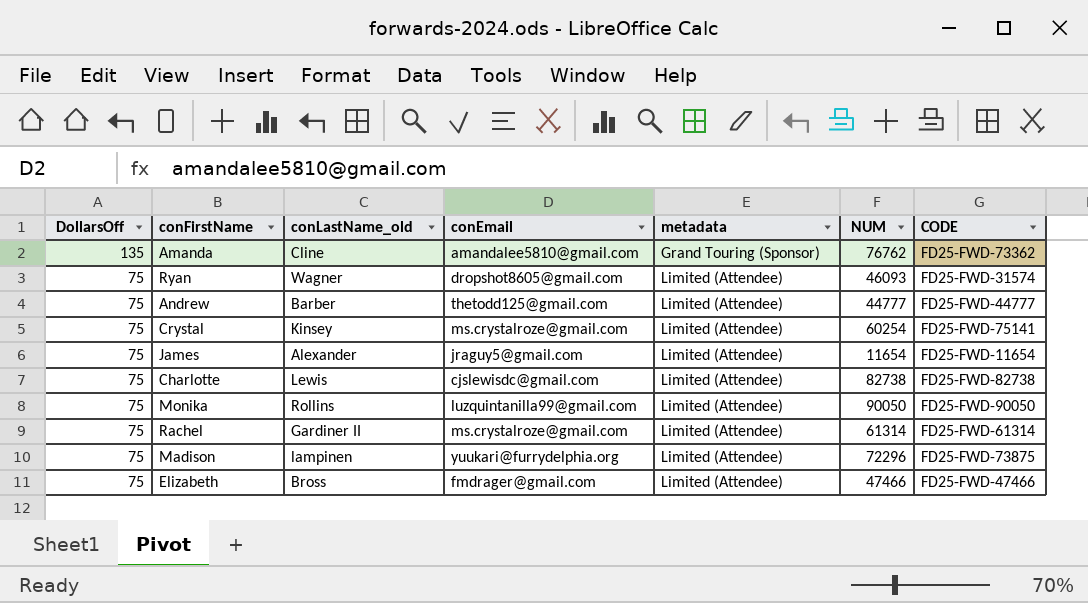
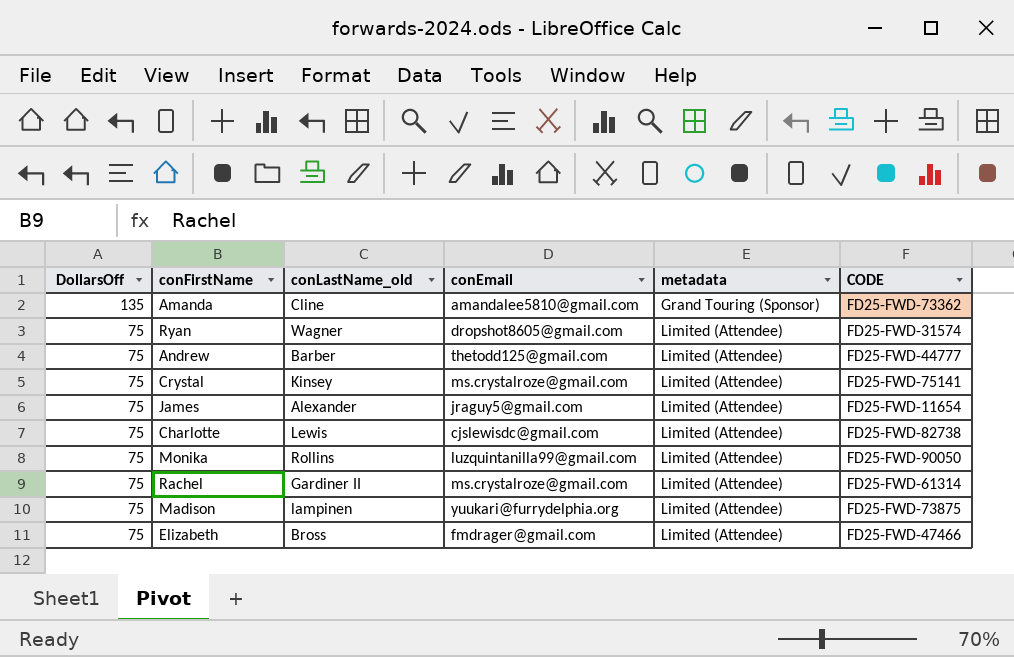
column NUM | position: 6 -> none

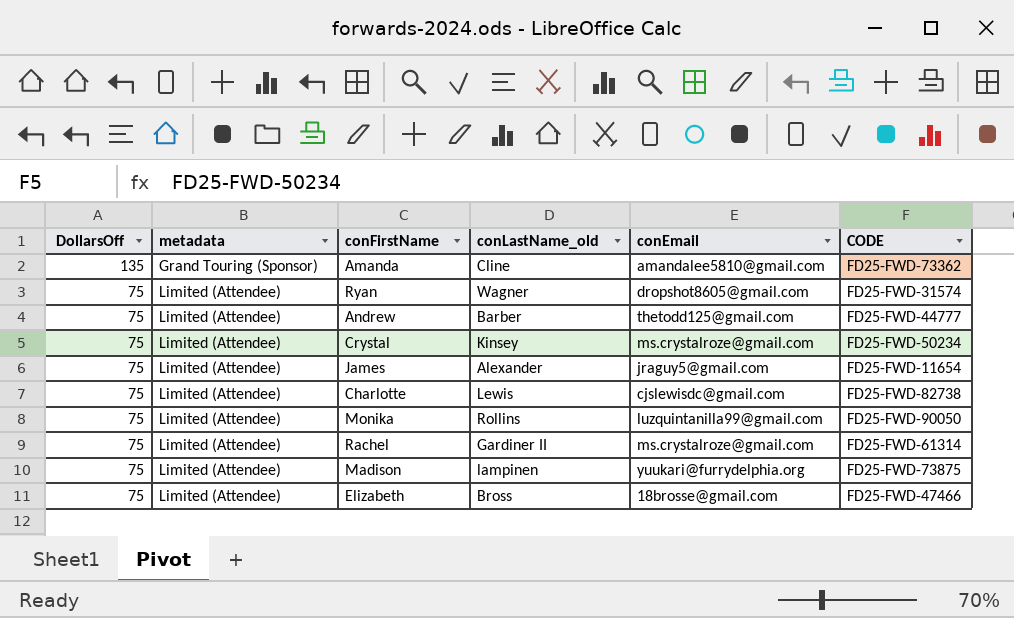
column metadata | position: 5 -> 2
Crystal | CODE: FD25-FWD-75141 -> FD25-FWD-50234
Elizabeth | conEmail: fmdrager@gmail.com -> 18brosse@gmail.com

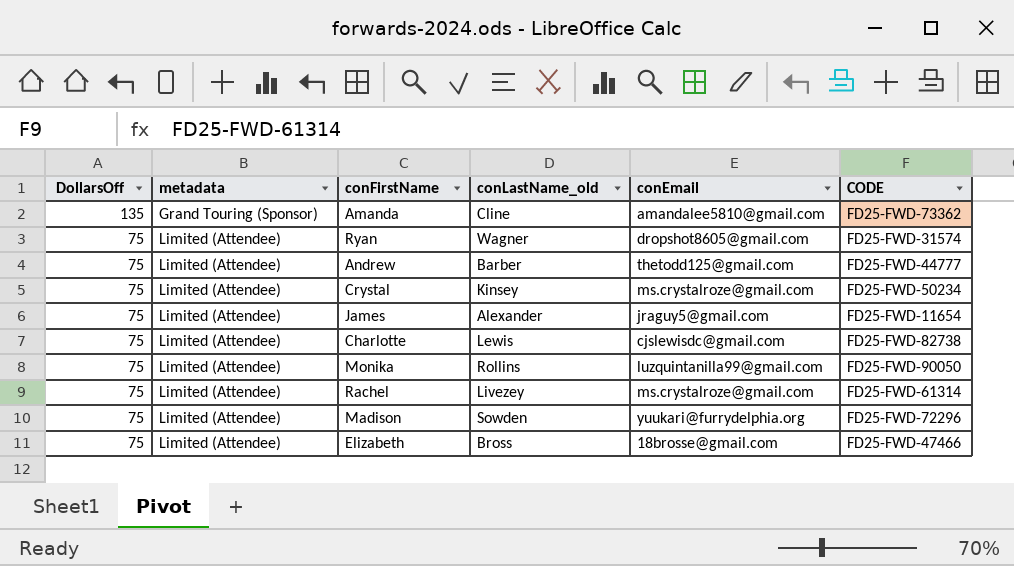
Rachel | conLastName_old: Gardiner II -> Livezey
Madison | conLastName_old: lampinen -> Sowden
Madison | CODE: FD25-FWD-73875 -> FD25-FWD-72296

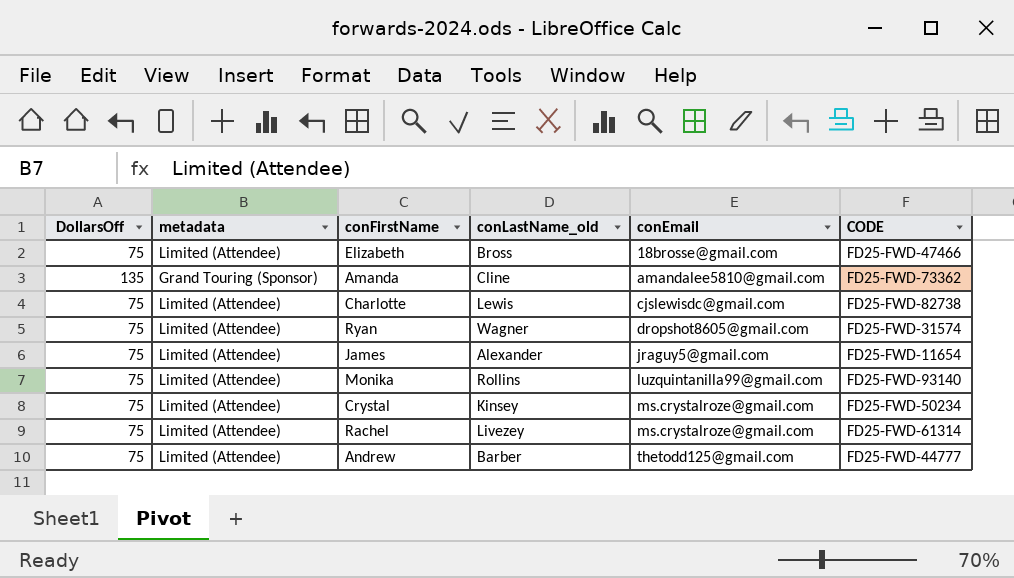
row order: DollarsOff descending -> conEmail ascending
row Madison: 75 | Limited (Attendee) | Sowden | yuukari@furrydelphia.org | FD25-FWD-72296 -> none
Monika | CODE: FD25-FWD-90050 -> FD25-FWD-93140

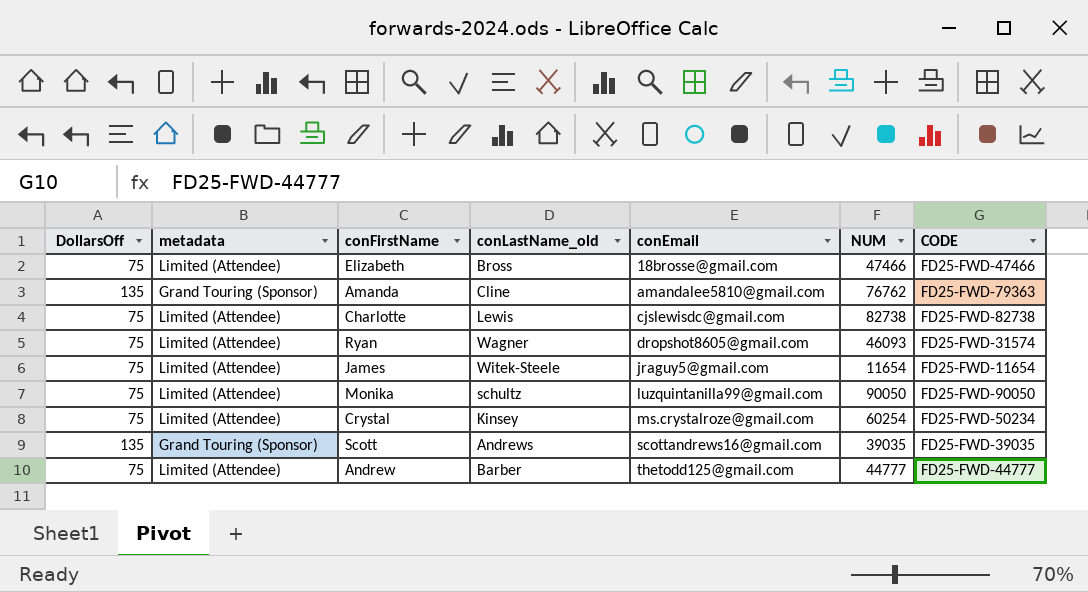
column NUM | position: none -> 6
row Rachel: 75 | Limited (Attendee) | Livezey | ms.crystalroze@gmail.com | FD25-FWD-61314 -> none
Amanda | CODE: FD25-FWD-73362 -> FD25-FWD-79363
James | conLastName_old: Alexander -> Witek-Steele
Monika | conLastName_old: Rollins -> schultz
Monika | CODE: FD25-FWD-93140 -> FD25-FWD-90050
row Scott: none -> 135 | Grand Touring (Sponsor) | Andrews | scottandrews16@gmail.com | 39035 | FD25-FWD-39035

